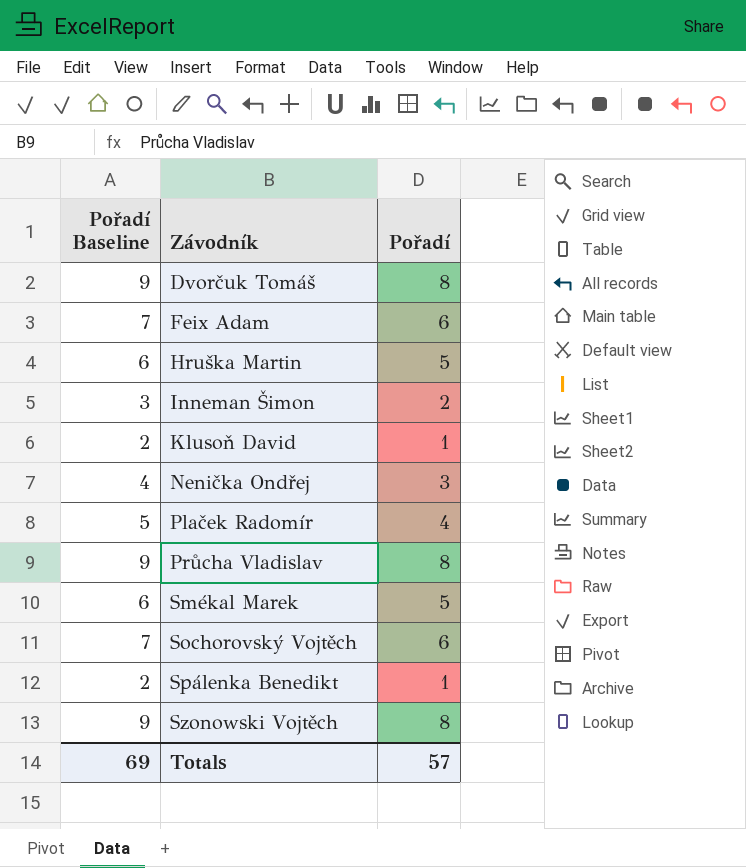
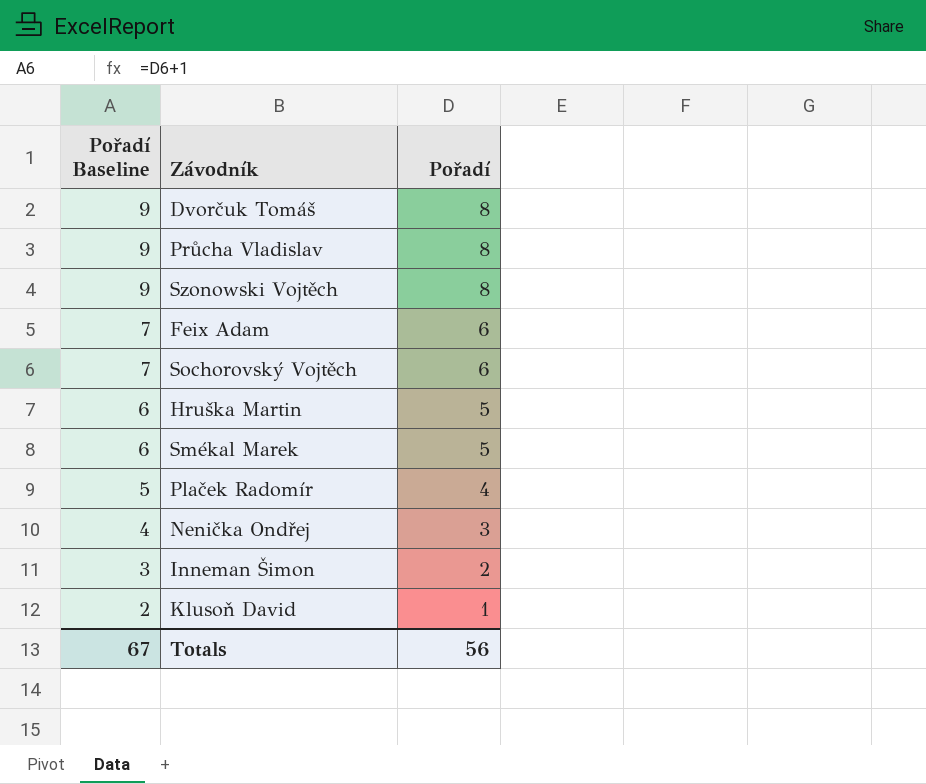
row order: Závodník ascending -> Pořadí Baseline descending
row Spálenka Benedikt: 2 | 1 -> none
Totals | Pořadí Baseline: 69 -> 67
Totals | Pořadí: 57 -> 56

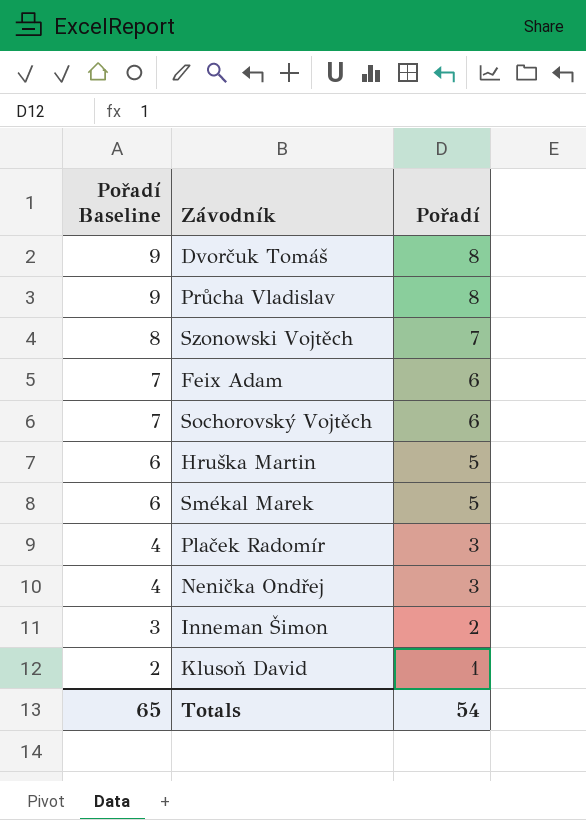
Szonowski Vojtěch | Pořadí Baseline: 9 -> 8
Szonowski Vojtěch | Pořadí: 8 -> 7
Plaček Radomír | Pořadí Baseline: 5 -> 4
Plaček Radomír | Pořadí: 4 -> 3
Totals | Pořadí Baseline: 67 -> 65
Totals | Pořadí: 56 -> 54

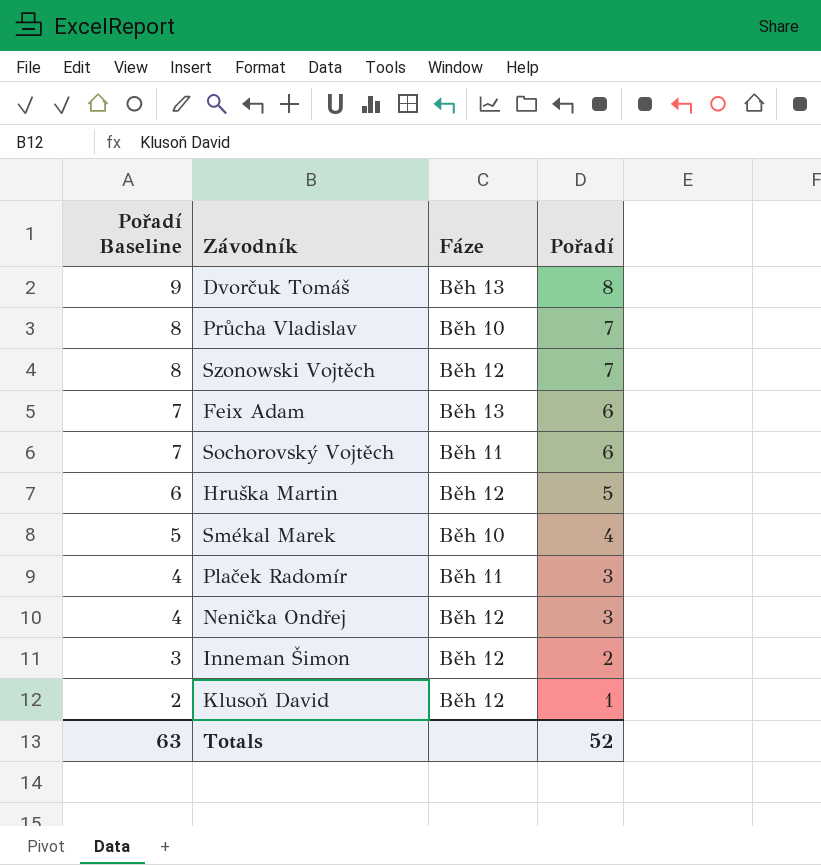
column Fáze | position: none -> 3
Průcha Vladislav | Pořadí Baseline: 9 -> 8
Průcha Vladislav | Pořadí: 8 -> 7
Smékal Marek | Pořadí Baseline: 6 -> 5
Smékal Marek | Pořadí: 5 -> 4
Totals | Pořadí Baseline: 65 -> 63
Totals | Pořadí: 54 -> 52

